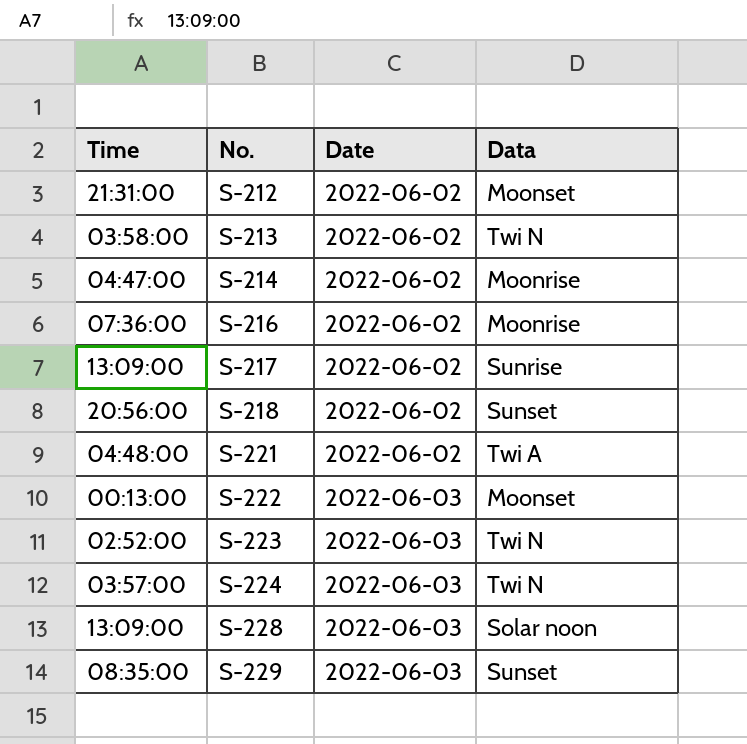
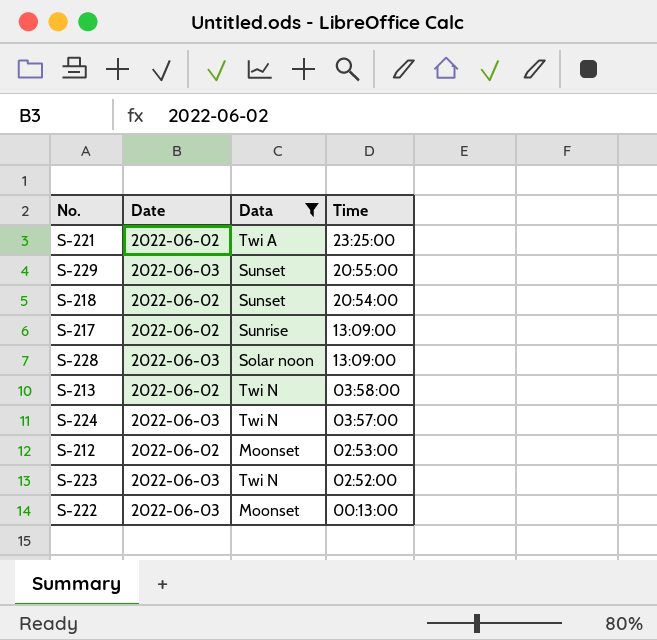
filter: none -> Data != Moonrise
row order: No. ascending -> Time descending
column Time | position: 1 -> 4
S-221 | Time: 04:48:00 -> 23:25:00
S-229 | Time: 08:35:00 -> 20:55:00
S-218 | Time: 20:56:00 -> 20:54:00
S-212 | Time: 21:31:00 -> 02:53:00

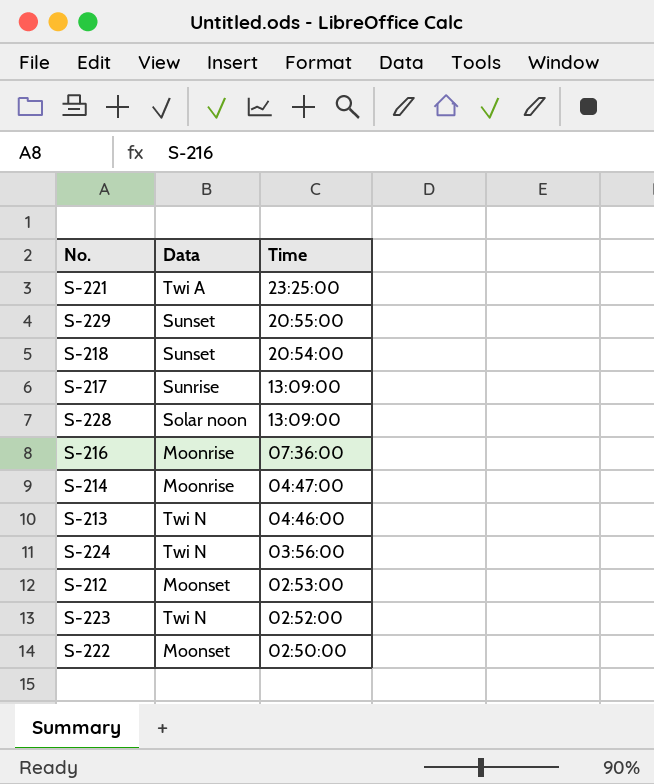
filter: Data != Moonrise -> none
column Date | position: 2 -> none
S-213 | Time: 03:58:00 -> 04:46:00
S-224 | Time: 03:57:00 -> 03:56:00
S-222 | Time: 00:13:00 -> 02:50:00

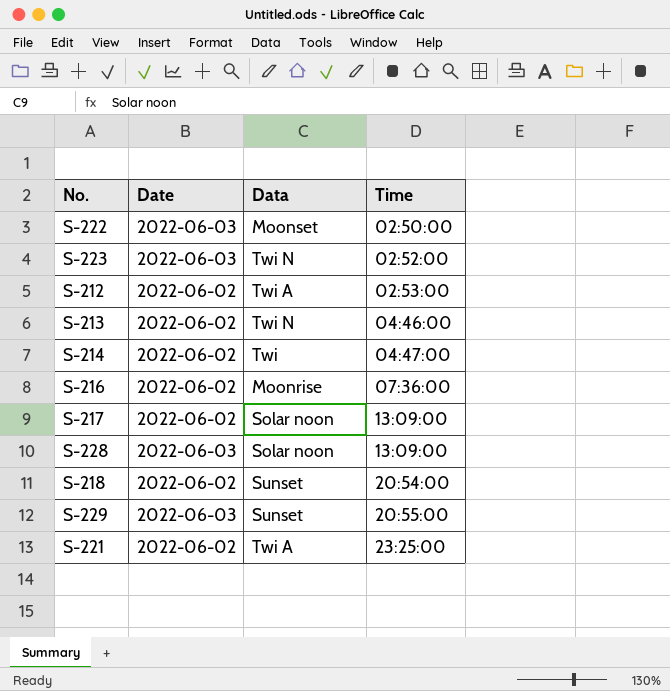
row order: Time descending -> Time ascending
column Date | position: none -> 2
row S-224: Twi N | 03:56:00 -> none
S-212 | Data: Moonset -> Twi A
S-214 | Data: Moonrise -> Twi
S-217 | Data: Sunrise -> Solar noon

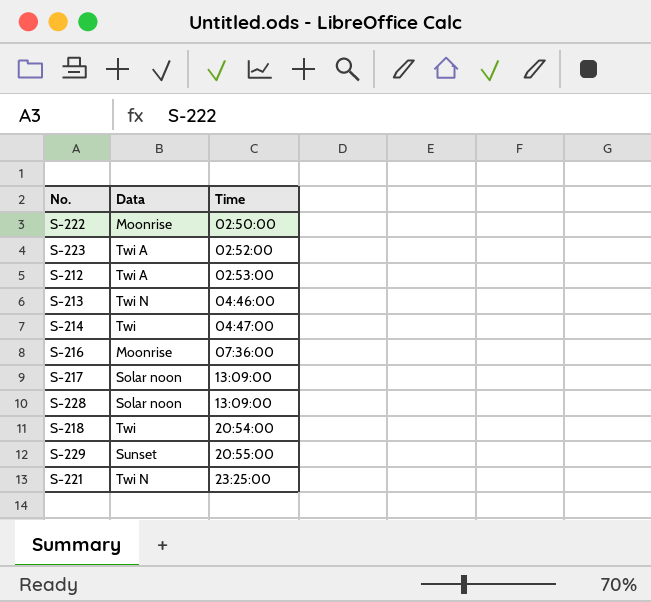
column Date | position: 2 -> none
S-222 | Data: Moonset -> Moonrise
S-223 | Data: Twi N -> Twi A
S-218 | Data: Sunset -> Twi
S-221 | Data: Twi A -> Twi N

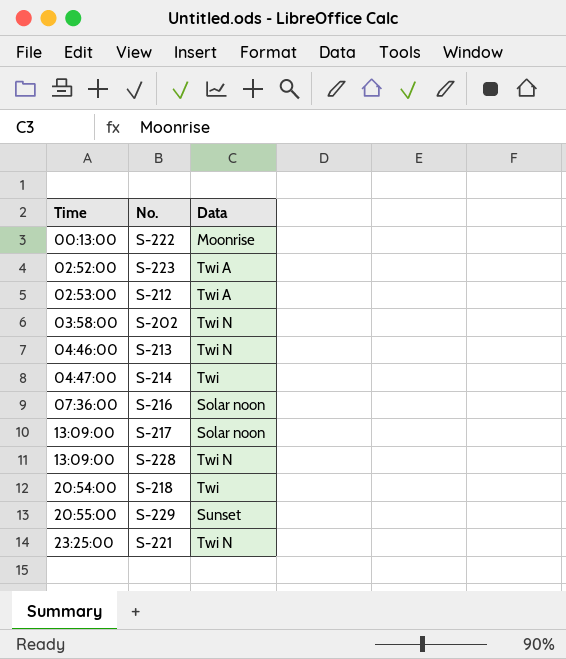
column Time | position: 3 -> 1
S-222 | Time: 02:50:00 -> 00:13:00
row S-202: none -> 03:58:00 | Twi N
S-216 | Data: Moonrise -> Solar noon
S-228 | Data: Solar noon -> Twi N

